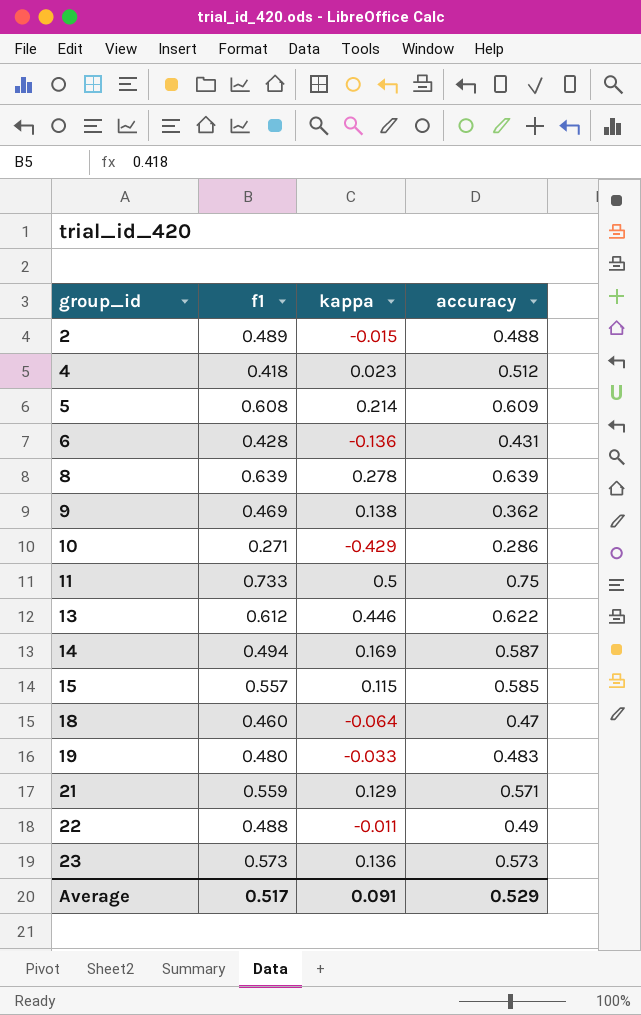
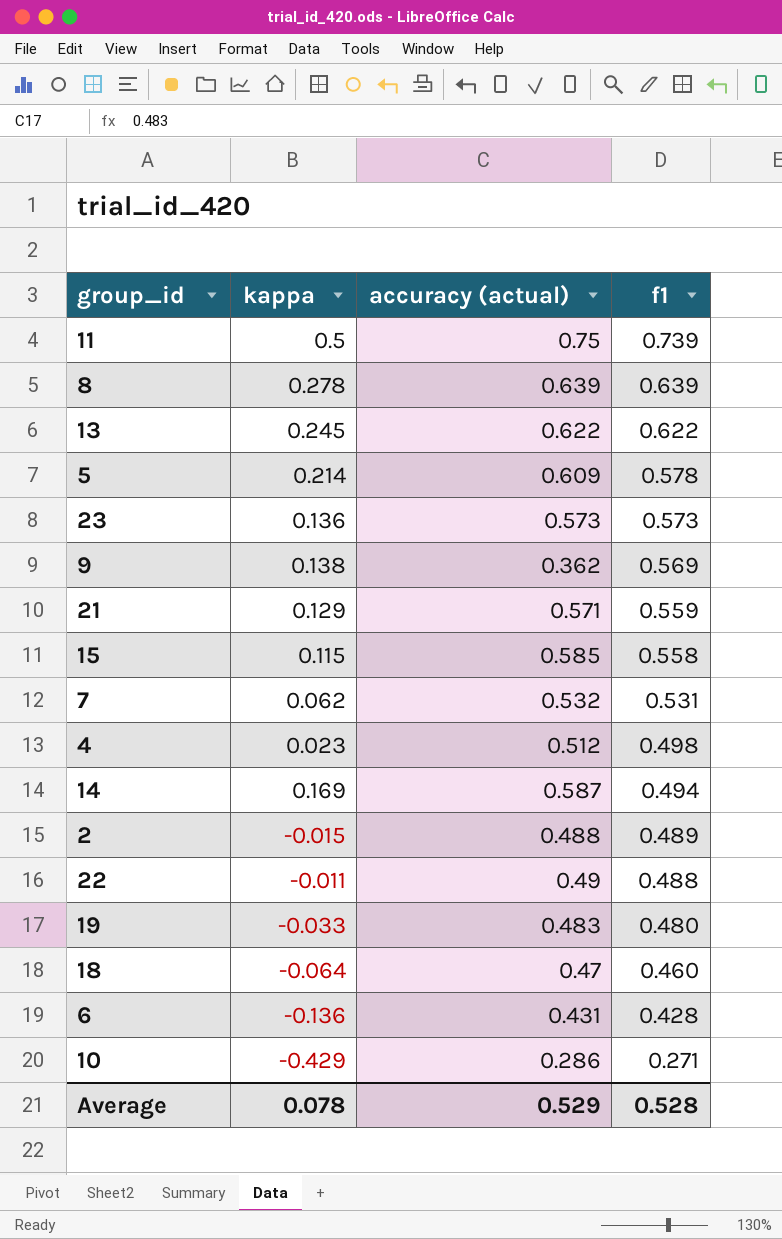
row order: group_id ascending -> f1 descending
column name: accuracy -> accuracy (actual)
column f1 | position: 2 -> 4
11 | f1: 0.733 -> 0.739
13 | kappa: 0.446 -> 0.245
13 | f1: 0.612 -> 0.622
5 | f1: 0.608 -> 0.578
9 | f1: 0.469 -> 0.569
15 | f1: 0.557 -> 0.558
row 7: none -> 0.062 | 0.532 | 0.531
4 | f1: 0.418 -> 0.498
Average | kappa: 0.091 -> 0.078
Average | f1: 0.517 -> 0.528

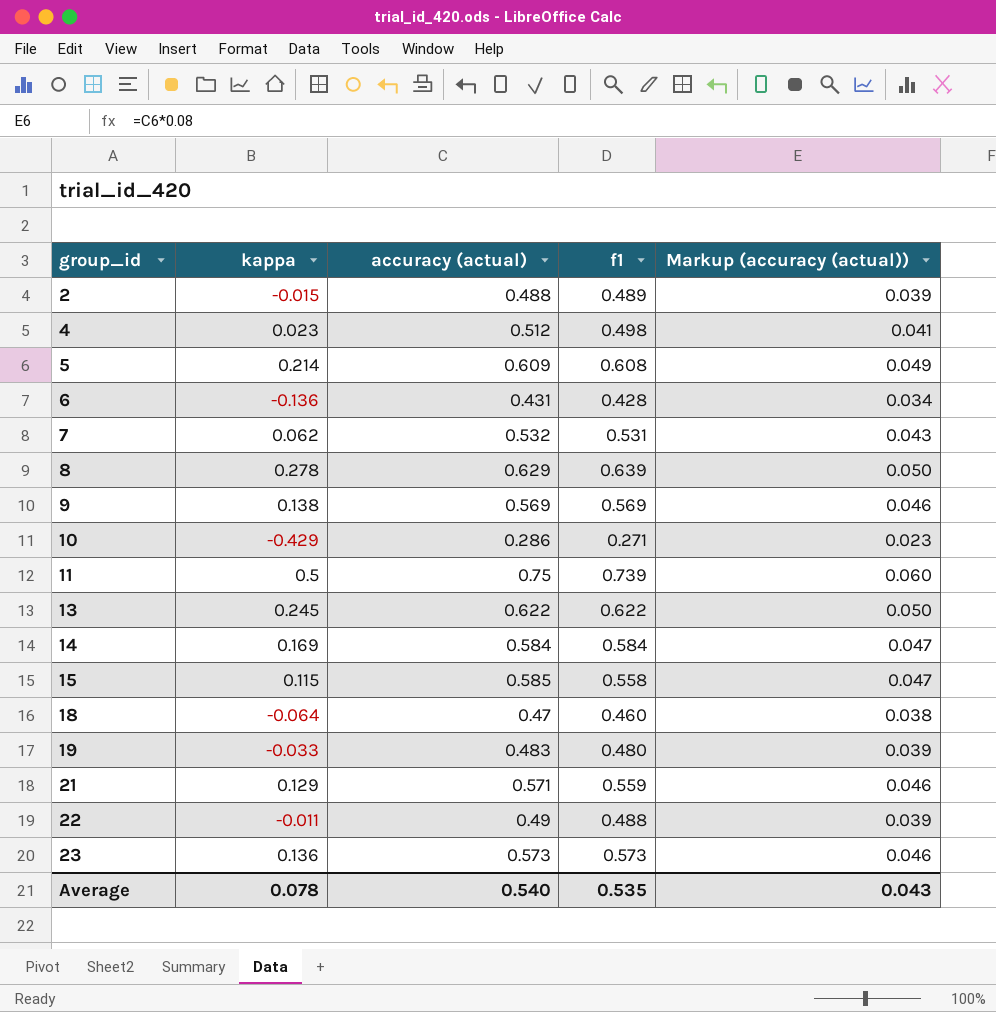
row order: f1 descending -> group_id ascending
column Markup (accuracy (actual)) | formula: none -> [accuracy (actual)] * 0.08
5 | f1: 0.578 -> 0.608
8 | accuracy (actual): 0.639 -> 0.629
9 | accuracy (actual): 0.362 -> 0.569
14 | accuracy (actual): 0.587 -> 0.584
14 | f1: 0.494 -> 0.584
Average | accuracy (actual): 0.529 -> 0.540
Average | f1: 0.528 -> 0.535

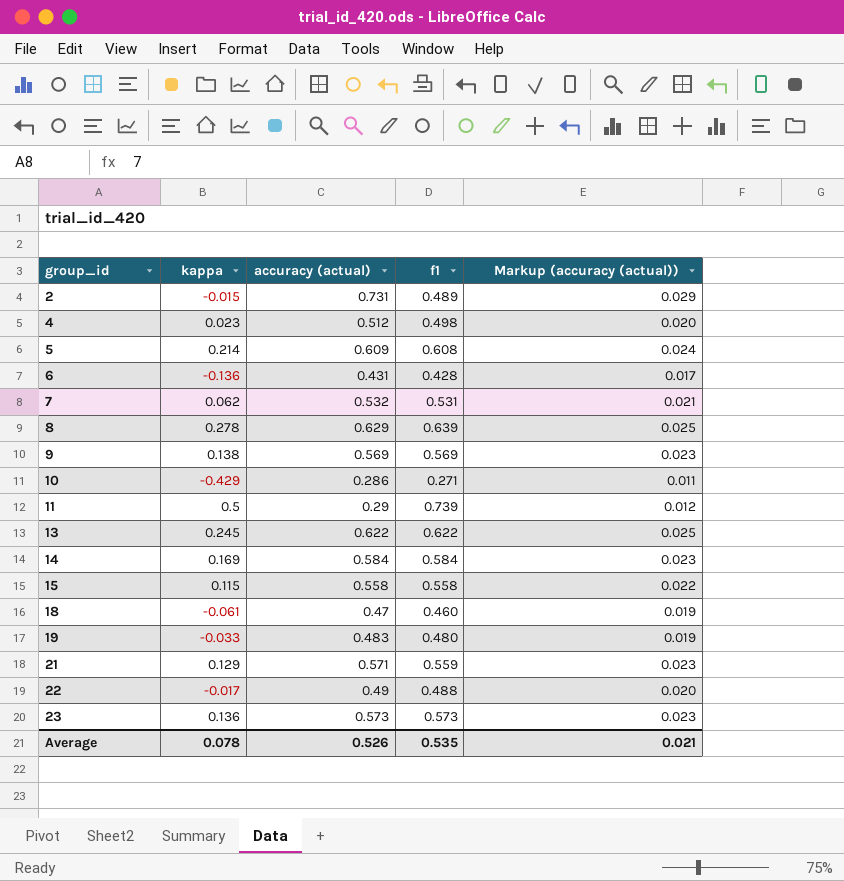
column Markup (accuracy (actual)) | formula: [accuracy (actual)] * 0.08 -> [accuracy (actual)] * 0.04
2 | accuracy (actual): 0.488 -> 0.731
11 | accuracy (actual): 0.75 -> 0.29
15 | accuracy (actual): 0.585 -> 0.558
18 | kappa: -0.064 -> -0.061
22 | kappa: -0.011 -> -0.017
Average | accuracy (actual): 0.540 -> 0.526
Average | Markup (accuracy (actual)): 0.043 -> 0.021

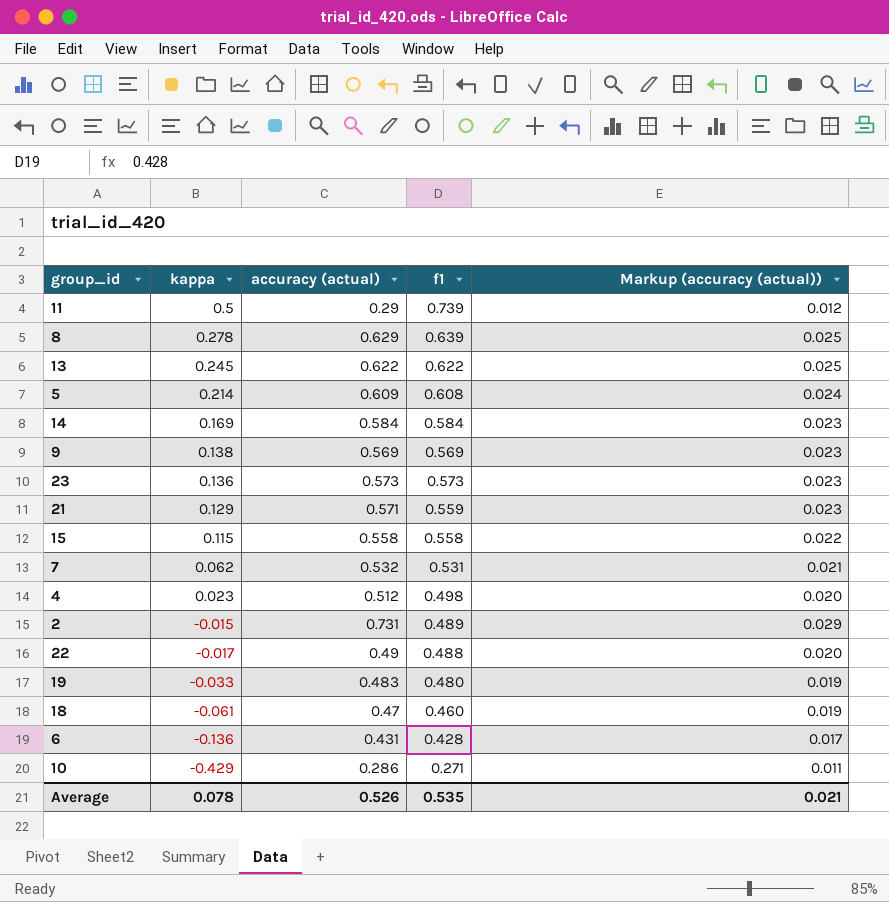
row order: group_id ascending -> kappa descending

